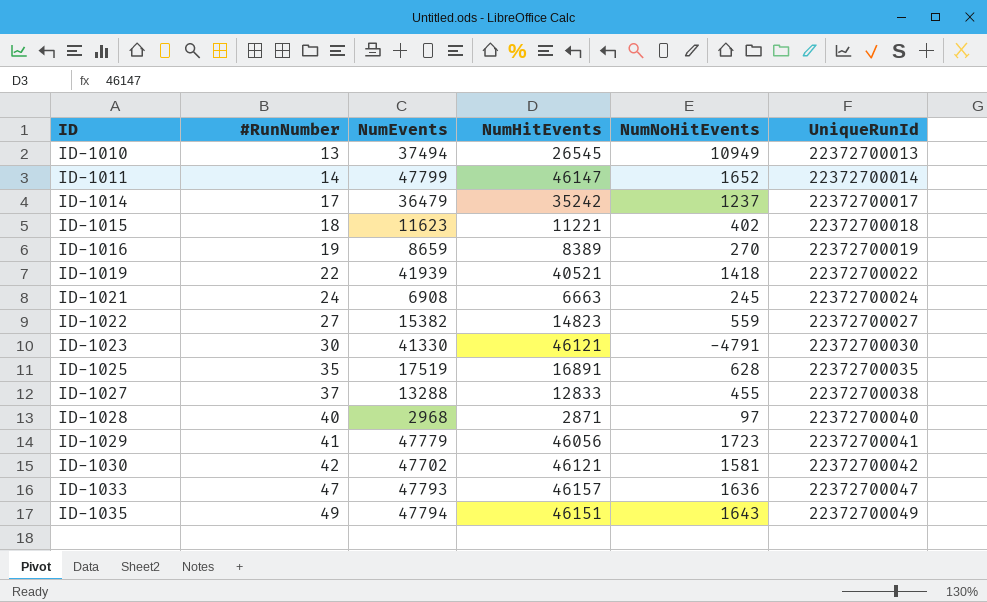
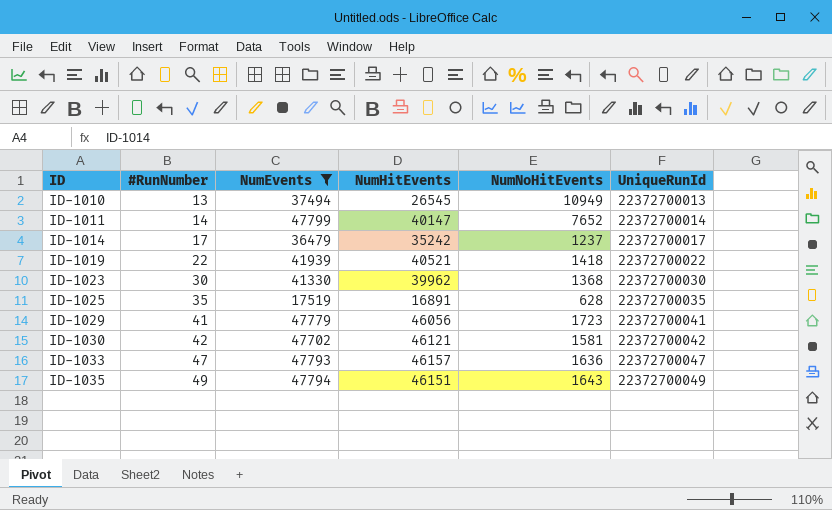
filter: none -> NumEvents >= 17519
ID-1011 | NumHitEvents: 46147 -> 40147
ID-1011 | NumNoHitEvents: 1652 -> 7652
ID-1023 | NumHitEvents: 46121 -> 39962
ID-1023 | NumNoHitEvents: -4791 -> 1368

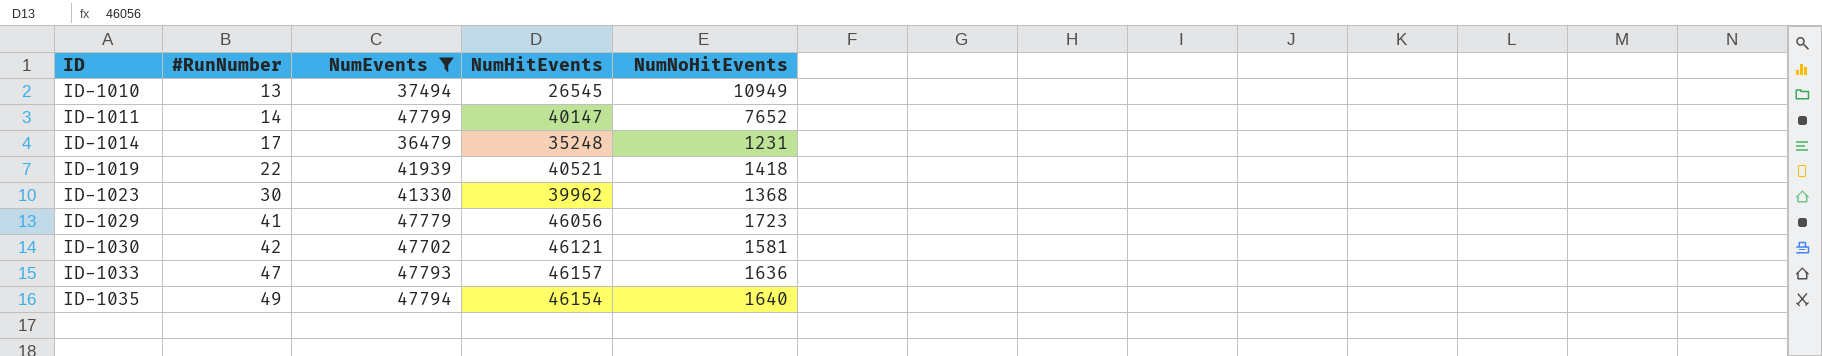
column UniqueRunId | position: 6 -> none
row ID-1025: 35 | 17519 | 16891 | 628 | 22372700035 -> none
ID-1014 | NumHitEvents: 35242 -> 35248
ID-1014 | NumNoHitEvents: 1237 -> 1231
ID-1035 | NumHitEvents: 46151 -> 46154
ID-1035 | NumNoHitEvents: 1643 -> 1640

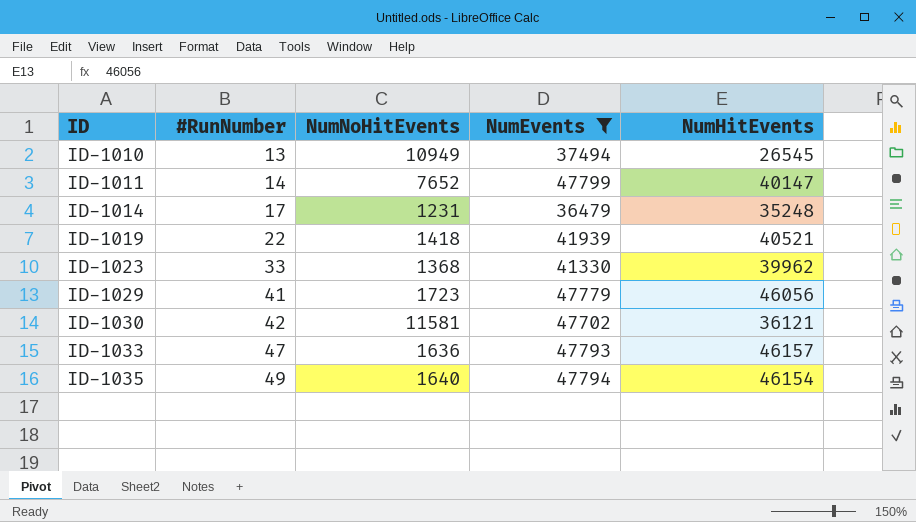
column NumNoHitEvents | position: 5 -> 3
ID-1023 | #RunNumber: 30 -> 33
ID-1030 | NumNoHitEvents: 1581 -> 11581
ID-1030 | NumHitEvents: 46121 -> 36121

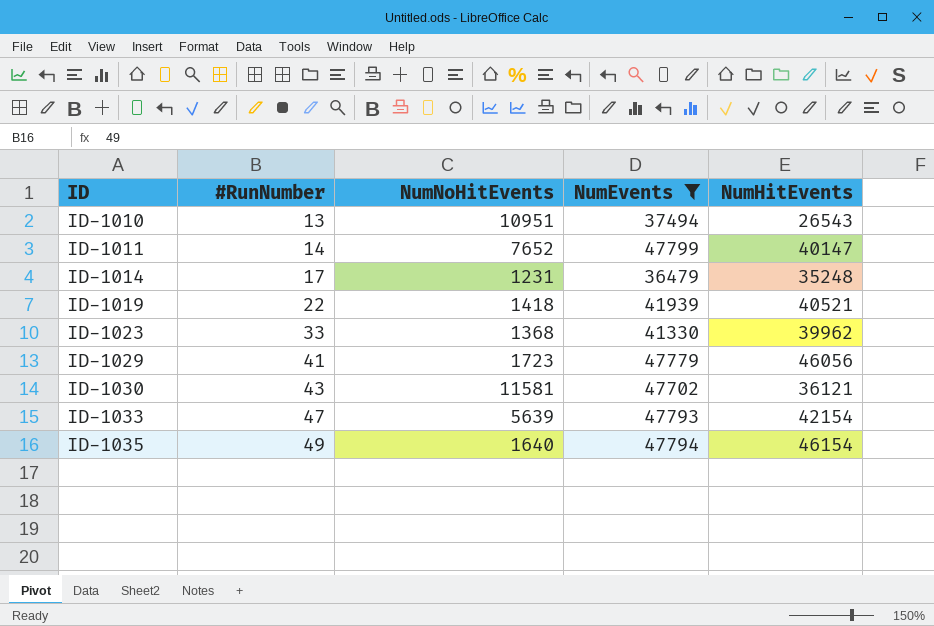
ID-1010 | NumNoHitEvents: 10949 -> 10951
ID-1010 | NumHitEvents: 26545 -> 26543
ID-1030 | #RunNumber: 42 -> 43
ID-1033 | NumNoHitEvents: 1636 -> 5639
ID-1033 | NumHitEvents: 46157 -> 42154

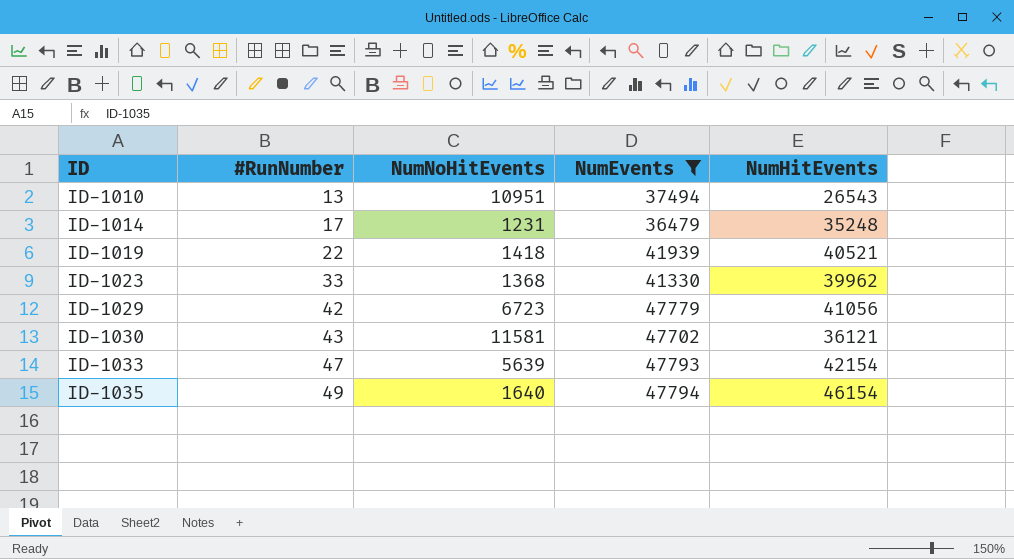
row ID-1011: 14 | 7652 | 47799 | 40147 -> none
ID-1029 | #RunNumber: 41 -> 42
ID-1029 | NumNoHitEvents: 1723 -> 6723
ID-1029 | NumHitEvents: 46056 -> 41056

